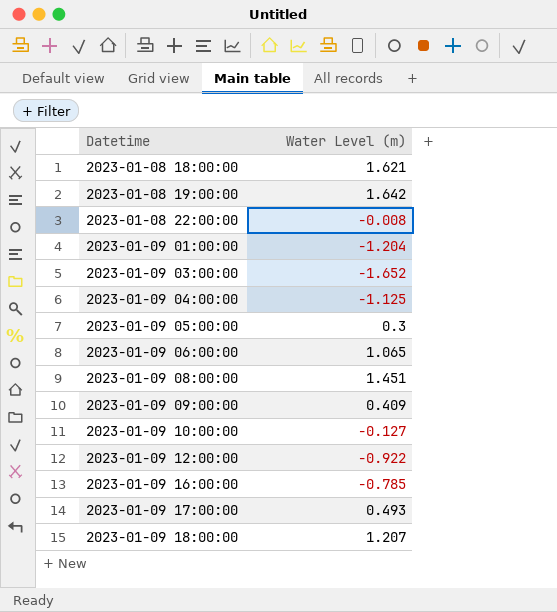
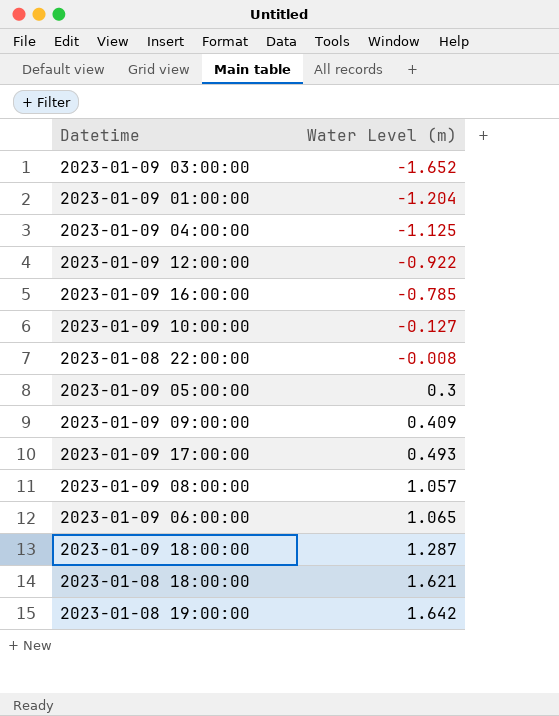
row order: Datetime ascending -> Water Level (m) ascending
2023-01-09 08:00:00 | Water Level (m): 1.451 -> 1.057
2023-01-09 18:00:00 | Water Level (m): 1.207 -> 1.287

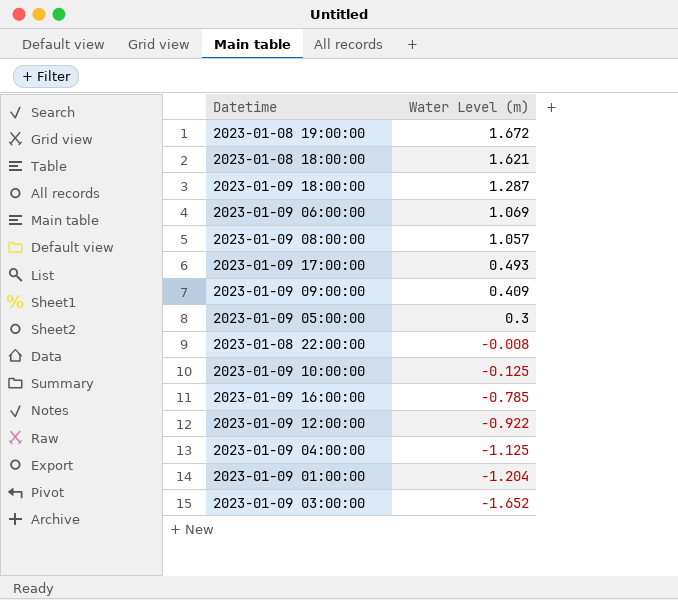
row order: Water Level (m) ascending -> Water Level (m) descending
2023-01-08 19:00:00 | Water Level (m): 1.642 -> 1.672
2023-01-09 06:00:00 | Water Level (m): 1.065 -> 1.069
2023-01-09 10:00:00 | Water Level (m): -0.127 -> -0.125

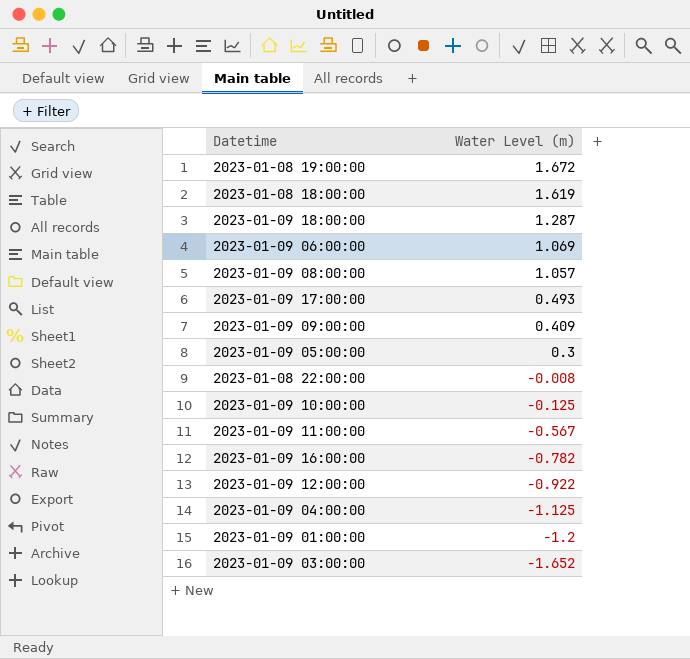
2023-01-08 18:00:00 | Water Level (m): 1.621 -> 1.619
row 2023-01-09 11:00:00: none -> -0.567
2023-01-09 16:00:00 | Water Level (m): -0.785 -> -0.782
2023-01-09 01:00:00 | Water Level (m): -1.204 -> -1.2

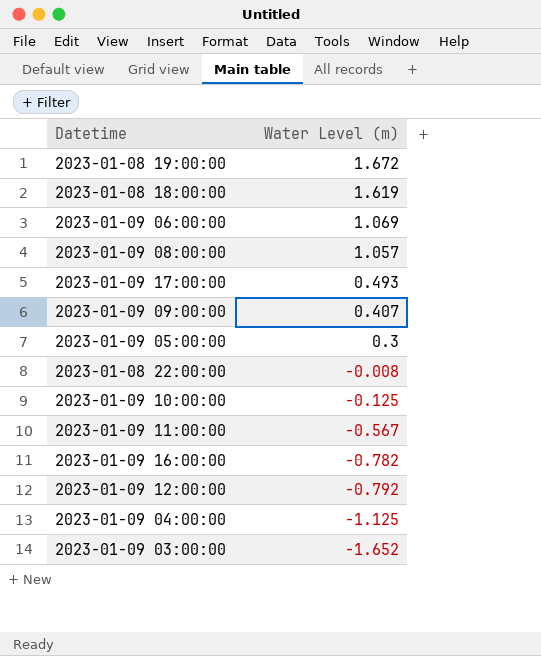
row 2023-01-09 18:00:00: 1.287 -> none
row 2023-01-09 01:00:00: -1.2 -> none
2023-01-09 09:00:00 | Water Level (m): 0.409 -> 0.407
2023-01-09 12:00:00 | Water Level (m): -0.922 -> -0.792

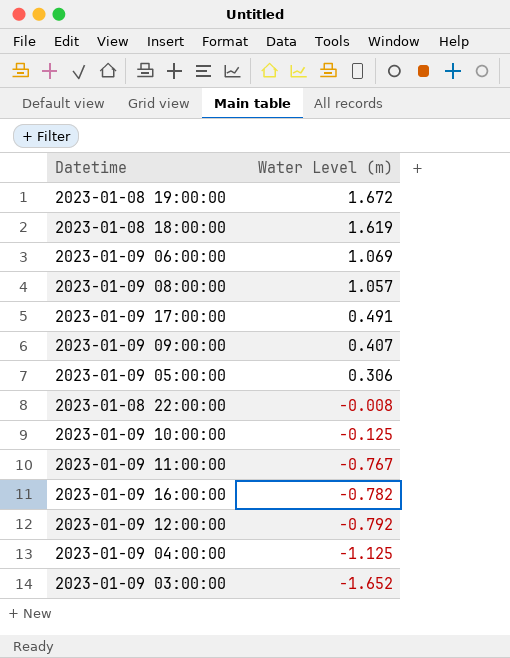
2023-01-09 17:00:00 | Water Level (m): 0.493 -> 0.491
2023-01-09 05:00:00 | Water Level (m): 0.3 -> 0.306
2023-01-09 11:00:00 | Water Level (m): -0.567 -> -0.767

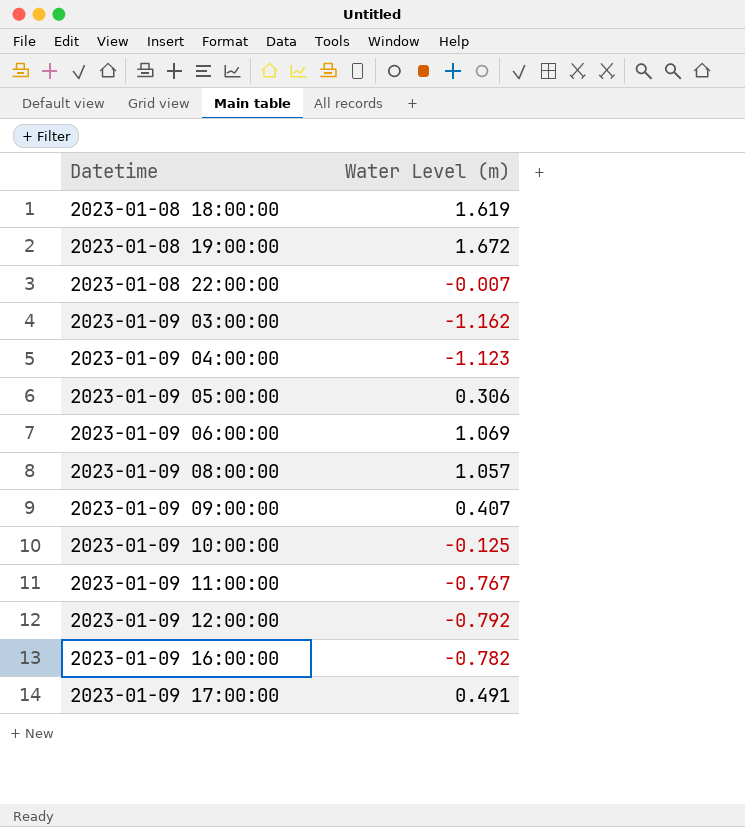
row order: Water Level (m) descending -> Datetime ascending
2023-01-08 22:00:00 | Water Level (m): -0.008 -> -0.007
2023-01-09 03:00:00 | Water Level (m): -1.652 -> -1.162
2023-01-09 04:00:00 | Water Level (m): -1.125 -> -1.123

